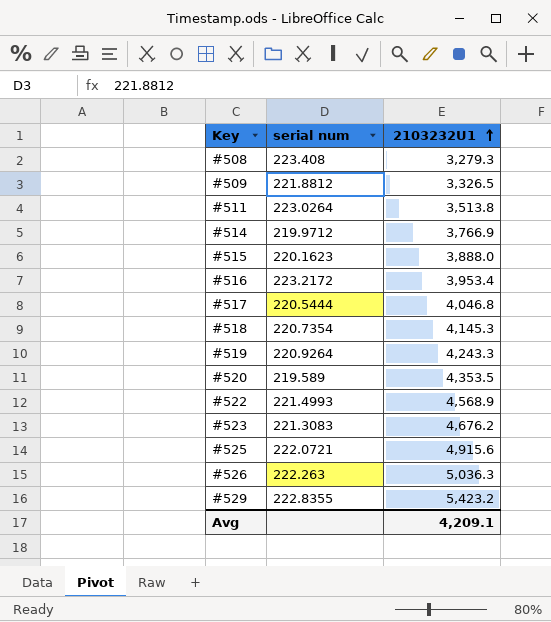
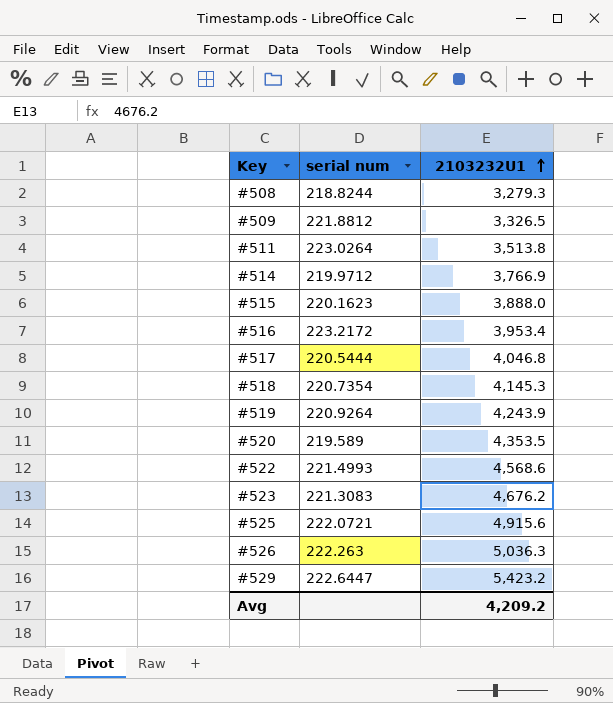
#508 | serial num: 223.408 -> 218.8244
#519 | 2103232U1: 4,243.3 -> 4,243.9
#522 | 2103232U1: 4,568.9 -> 4,568.6
#529 | serial num: 222.8355 -> 222.6447
Avg | 2103232U1: 4,209.1 -> 4,209.2

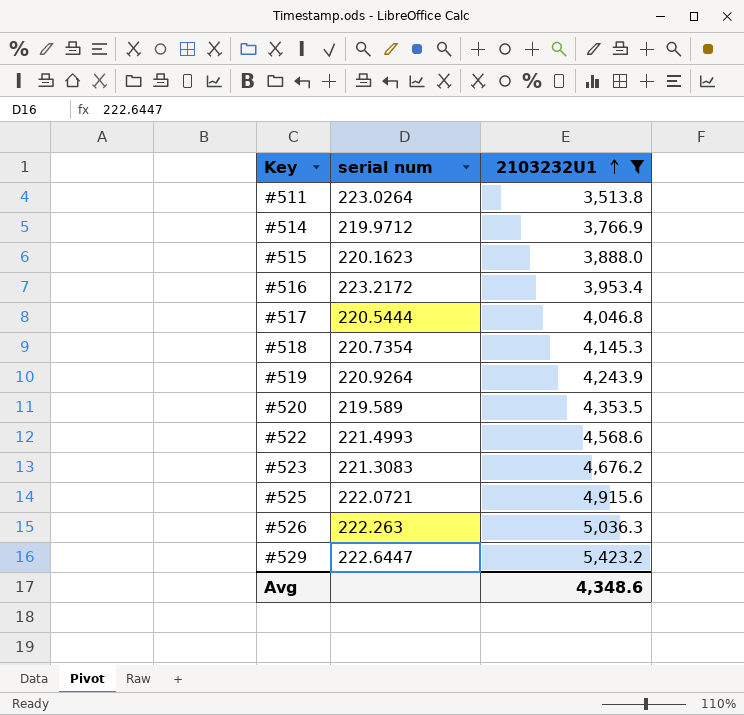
filter: none -> 2103232U1 >= 3,513.8
Avg | 2103232U1: 4,209.2 -> 4,348.6

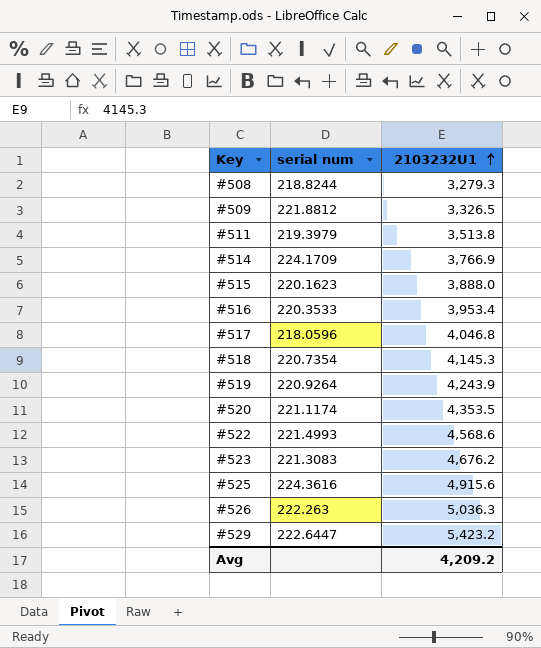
filter: 2103232U1 >= 3,513.8 -> none
#511 | serial num: 223.0264 -> 219.3979
#514 | serial num: 219.9712 -> 224.1709
#516 | serial num: 223.2172 -> 220.3533
#517 | serial num: 220.5444 -> 218.0596
#520 | serial num: 219.589 -> 221.1174
#525 | serial num: 222.0721 -> 224.3616
Avg | 2103232U1: 4,348.6 -> 4,209.2

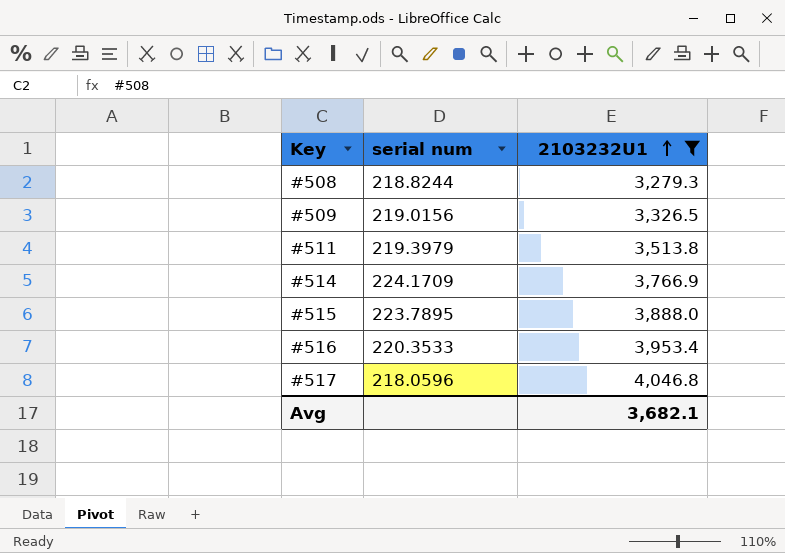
filter: none -> 2103232U1 <= 4,046.8
#509 | serial num: 221.8812 -> 219.0156
#515 | serial num: 220.1623 -> 223.7895
Avg | 2103232U1: 4,209.2 -> 3,682.1

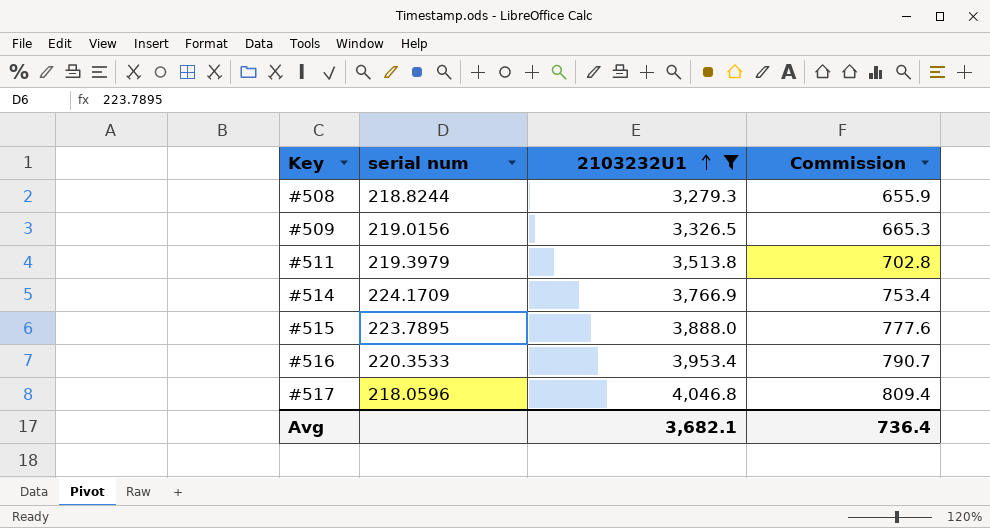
column Commission | formula: none -> [2103232U1] * 0.2

